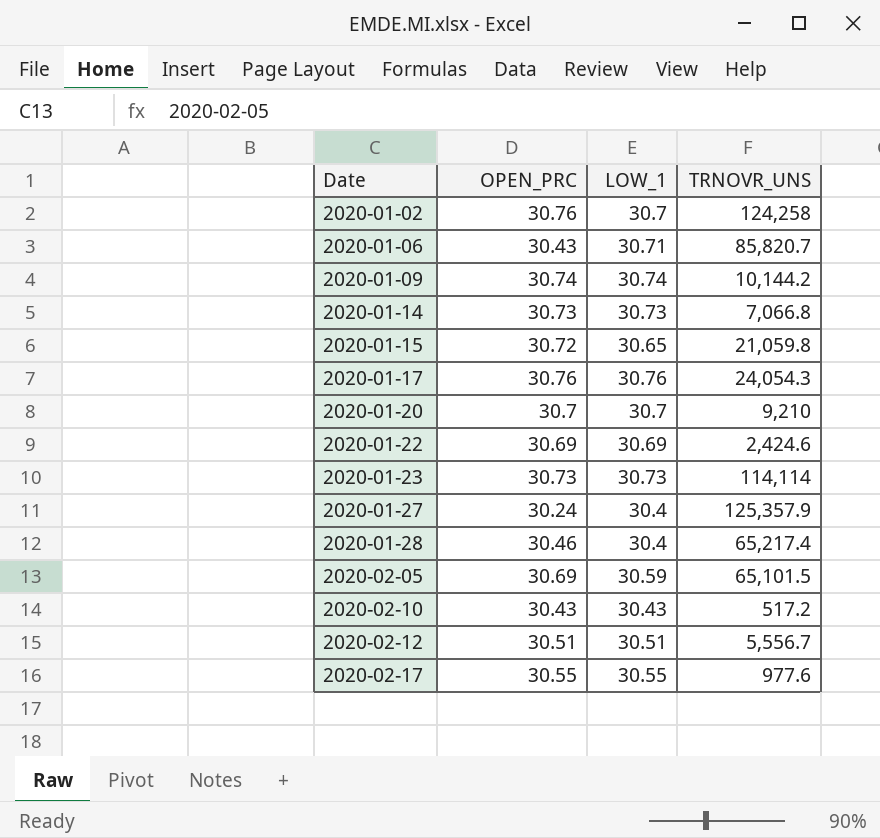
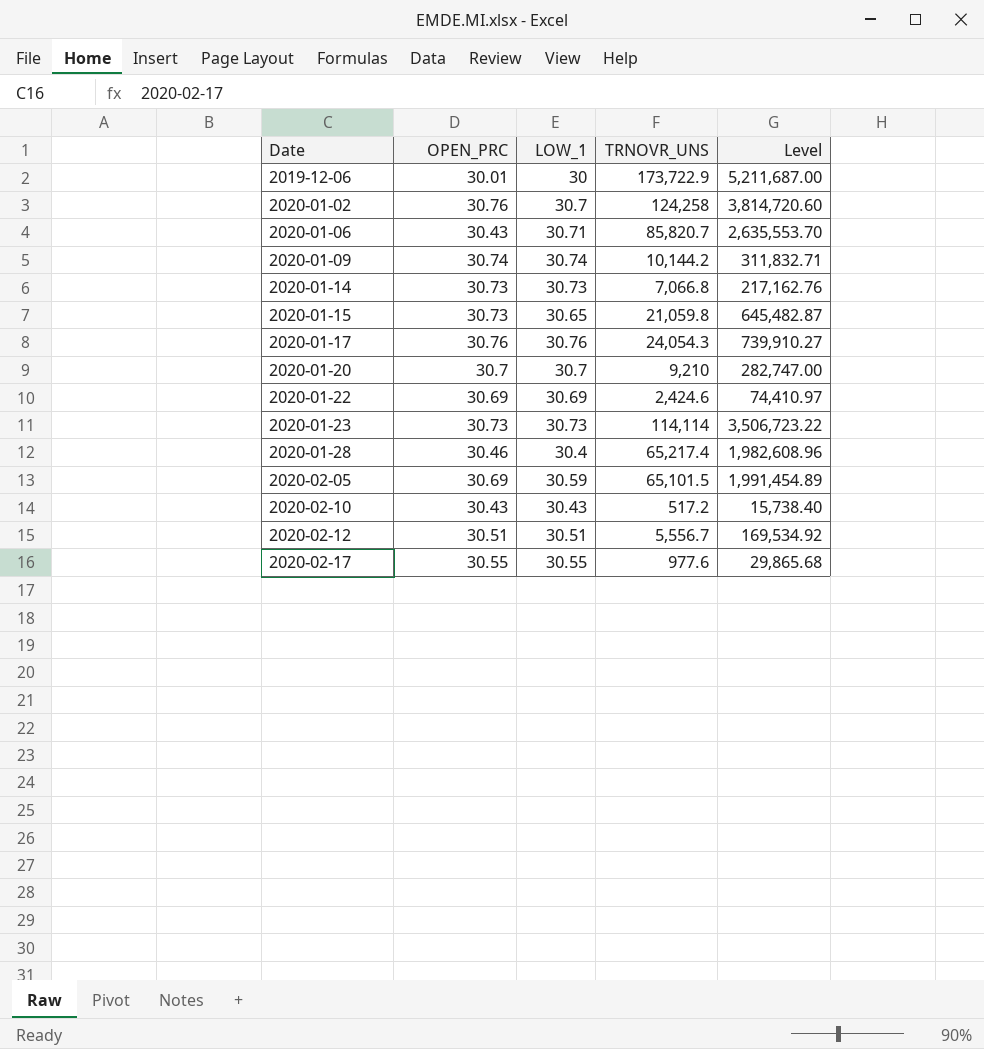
column Level | formula: none -> [LOW_1] * [TRNOVR_UNS]
row 2020-01-27: 30.24 | 30.4 | 125,357.9 -> none
row 2019-12-06: none -> 30.01 | 30 | 173,722.9 | 5,211,687.00
2020-01-15 | OPEN_PRC: 30.72 -> 30.73

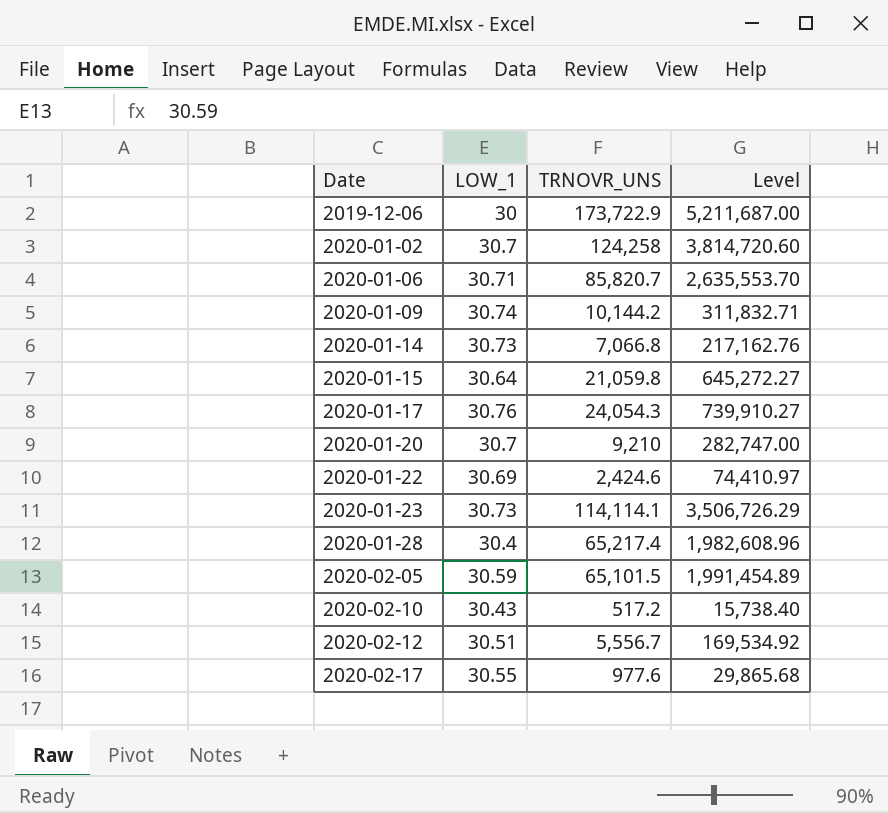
column OPEN_PRC | position: 2 -> none
2020-01-15 | LOW_1: 30.65 -> 30.64
2020-01-15 | Level: 645,482.87 -> 645,272.27
2020-01-23 | TRNOVR_UNS: 114,114 -> 114,114.1
2020-01-23 | Level: 3,506,723.22 -> 3,506,726.29

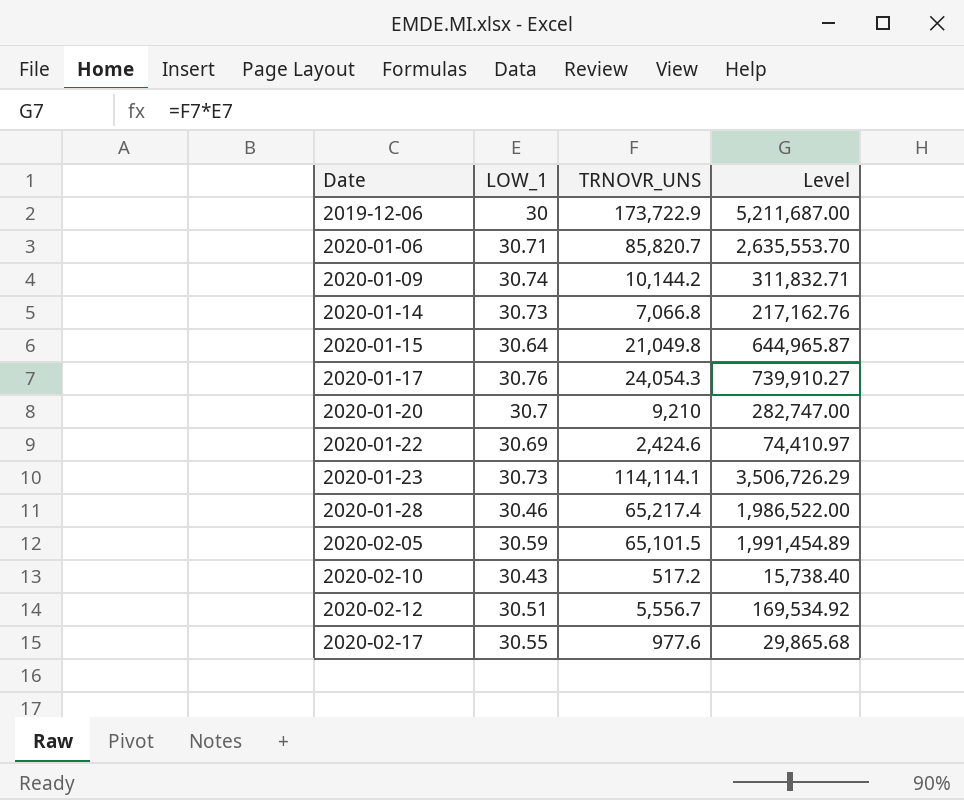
row 2020-01-02: 30.7 | 124,258 | 3,814,720.60 -> none
2020-01-15 | TRNOVR_UNS: 21,059.8 -> 21,049.8
2020-01-15 | Level: 645,272.27 -> 644,965.87
2020-01-28 | LOW_1: 30.4 -> 30.46
2020-01-28 | Level: 1,982,608.96 -> 1,986,522.00

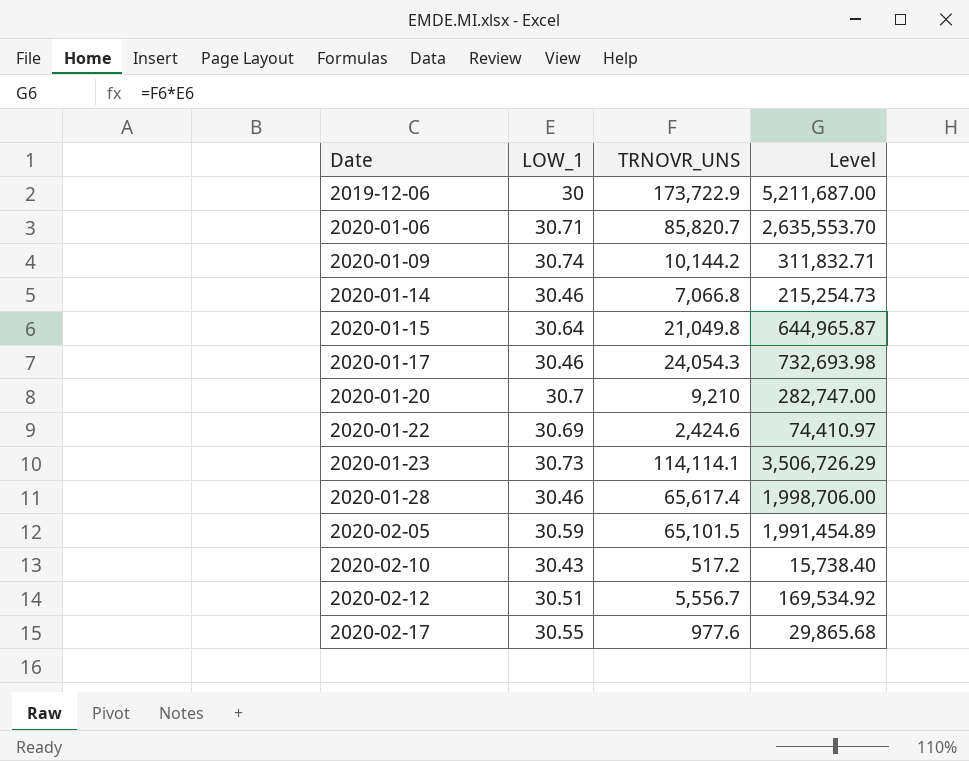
2020-01-14 | LOW_1: 30.73 -> 30.46
2020-01-14 | Level: 217,162.76 -> 215,254.73
2020-01-17 | LOW_1: 30.76 -> 30.46
2020-01-17 | Level: 739,910.27 -> 732,693.98
2020-01-28 | TRNOVR_UNS: 65,217.4 -> 65,617.4
2020-01-28 | Level: 1,986,522.00 -> 1,998,706.00

